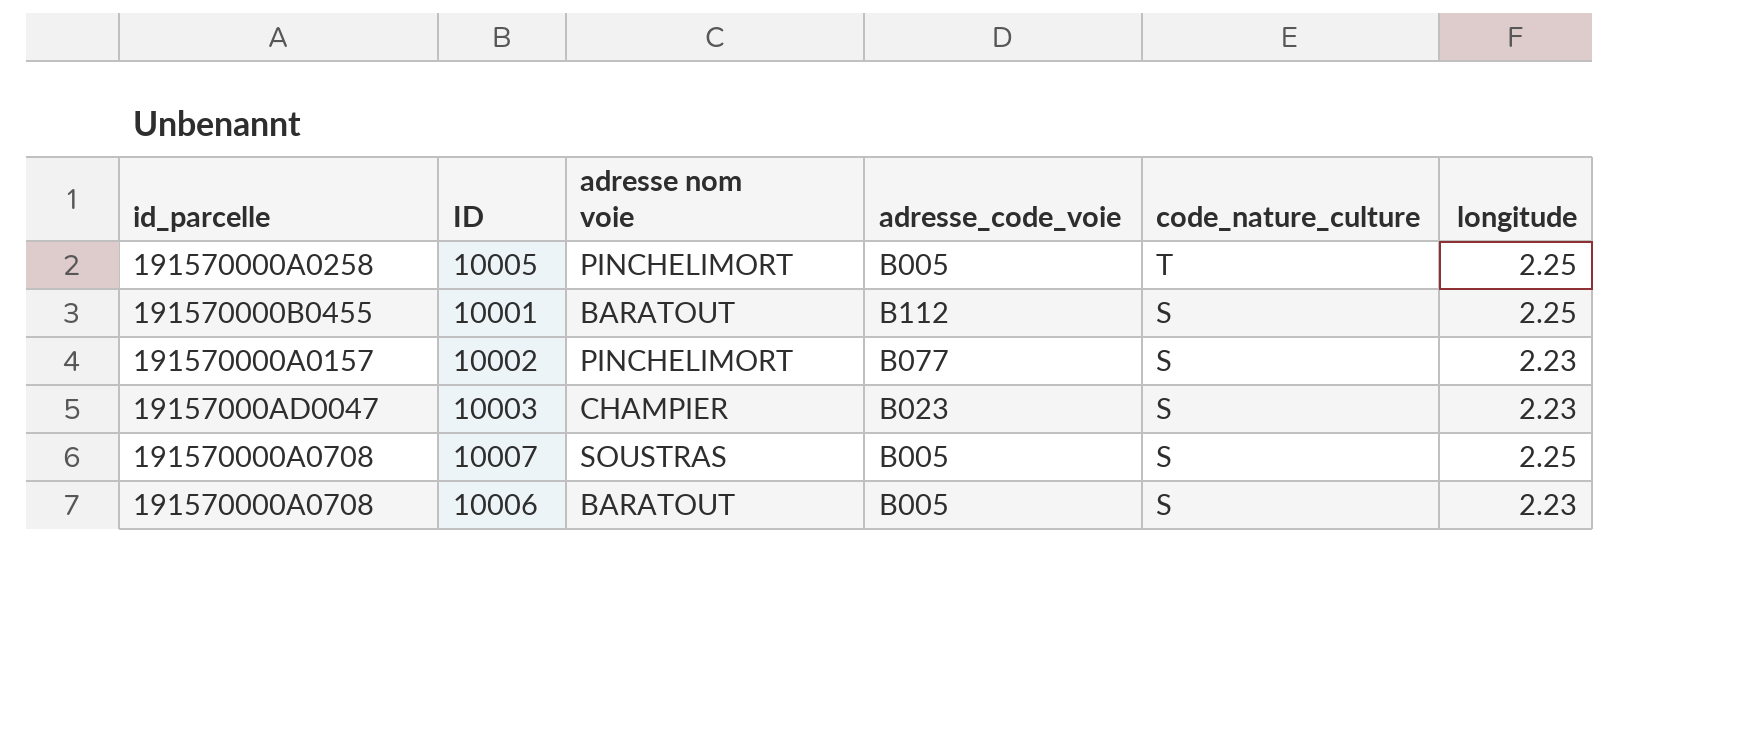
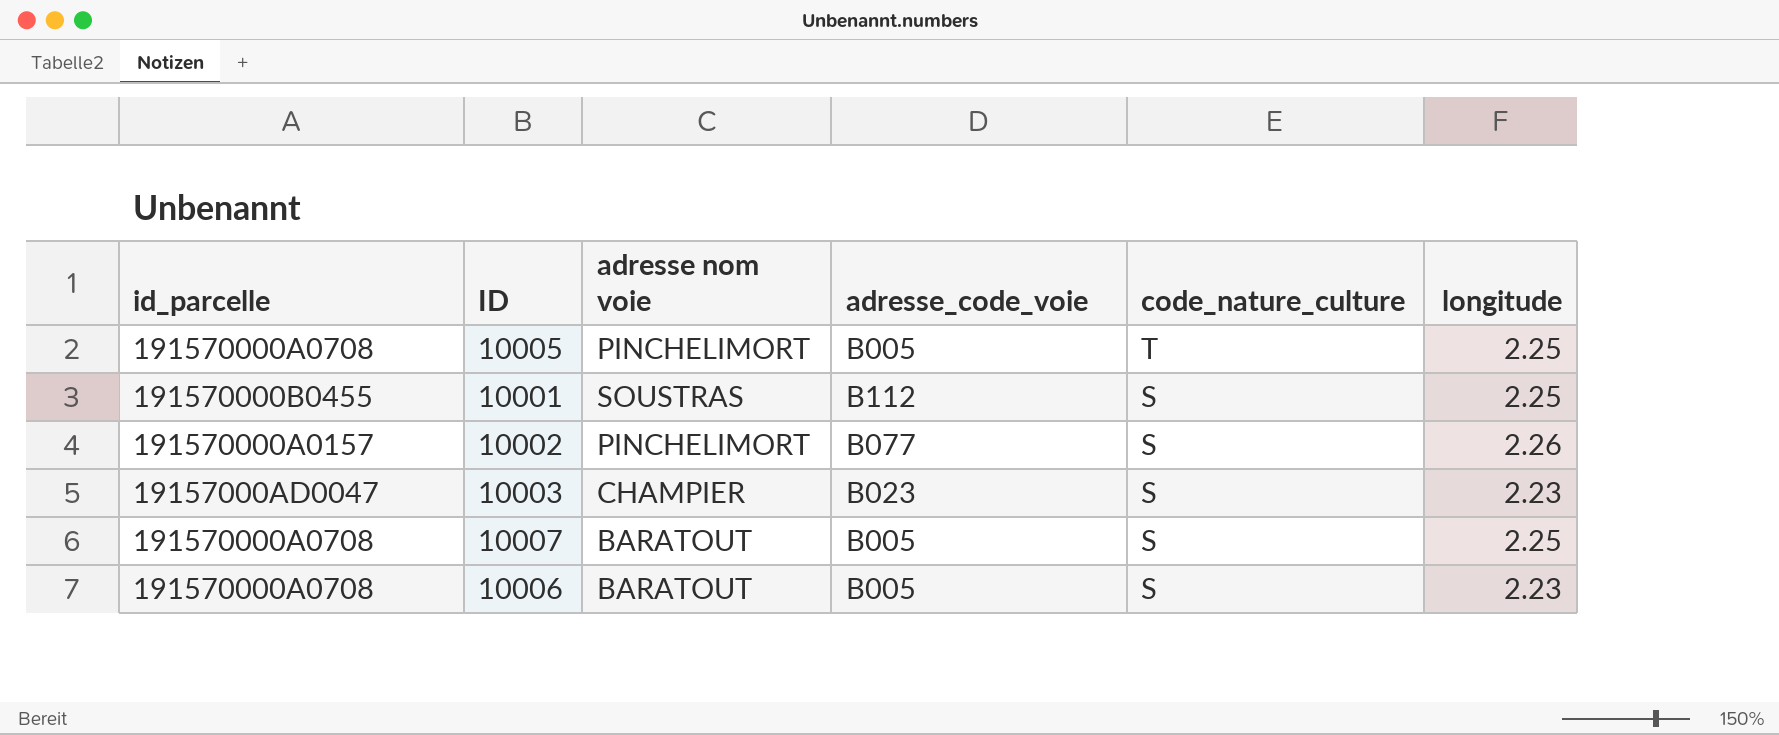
10005 | id_parcelle: 191570000A0258 -> 191570000A0708
10001 | adresse nom voie: BARATOUT -> SOUSTRAS
10002 | longitude: 2.23 -> 2.26
10007 | adresse nom voie: SOUSTRAS -> BARATOUT

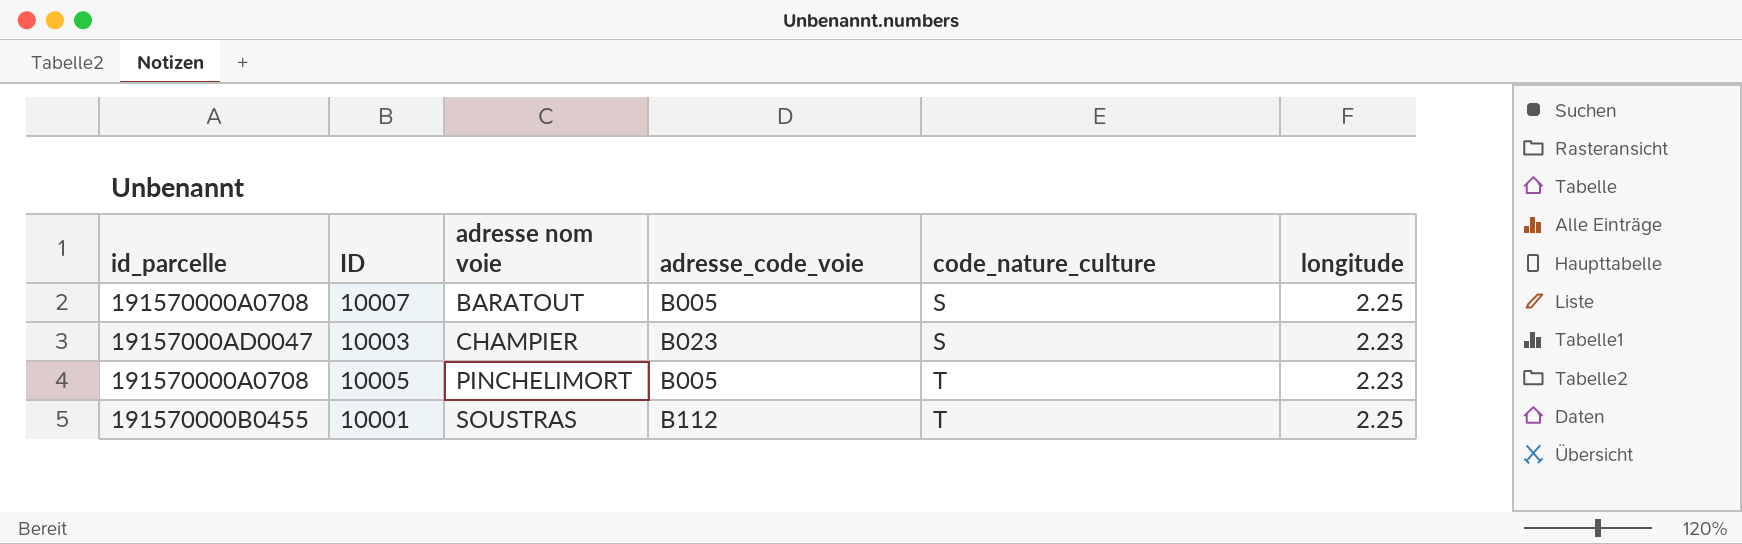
row order: code_nature_culture descending -> adresse nom voie ascending
row 10002: 191570000A0157 | PINCHELIMORT | B077 | S | 2.26 -> none
row 10006: 191570000A0708 | BARATOUT | B005 | S | 2.23 -> none
10005 | longitude: 2.25 -> 2.23
10001 | code_nature_culture: S -> T

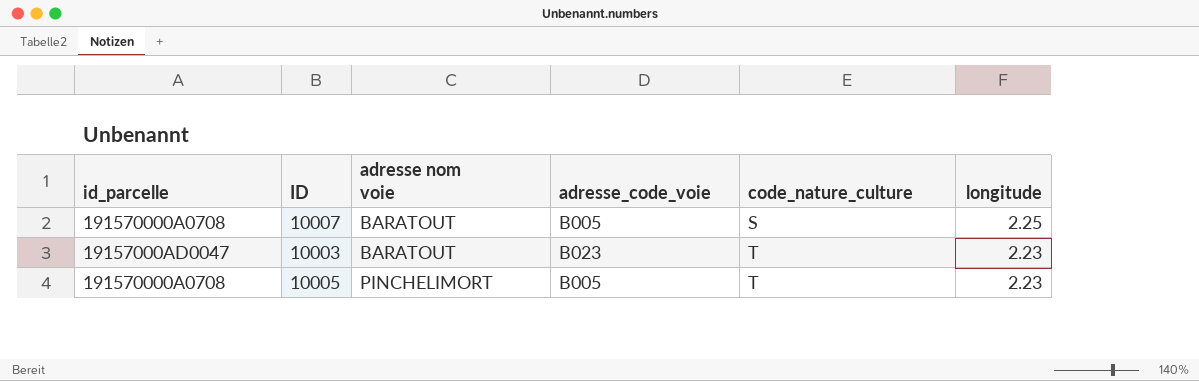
row 10001: 191570000B0455 | SOUSTRAS | B112 | T | 2.25 -> none
10003 | adresse nom voie: CHAMPIER -> BARATOUT
10003 | code_nature_culture: S -> T

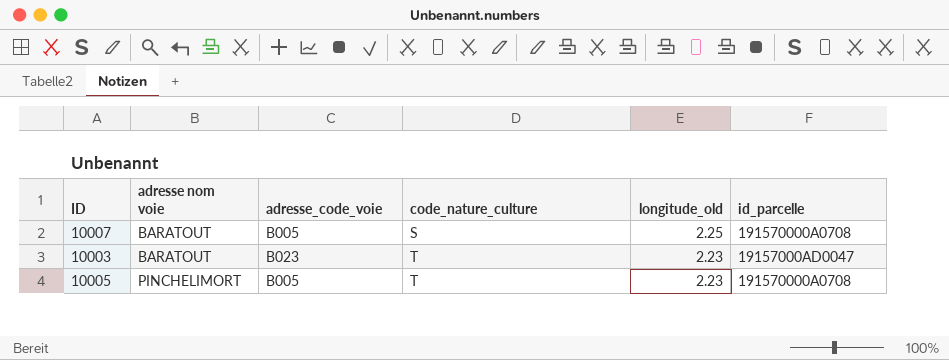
column name: longitude -> longitude_old
column id_parcelle | position: 1 -> 6

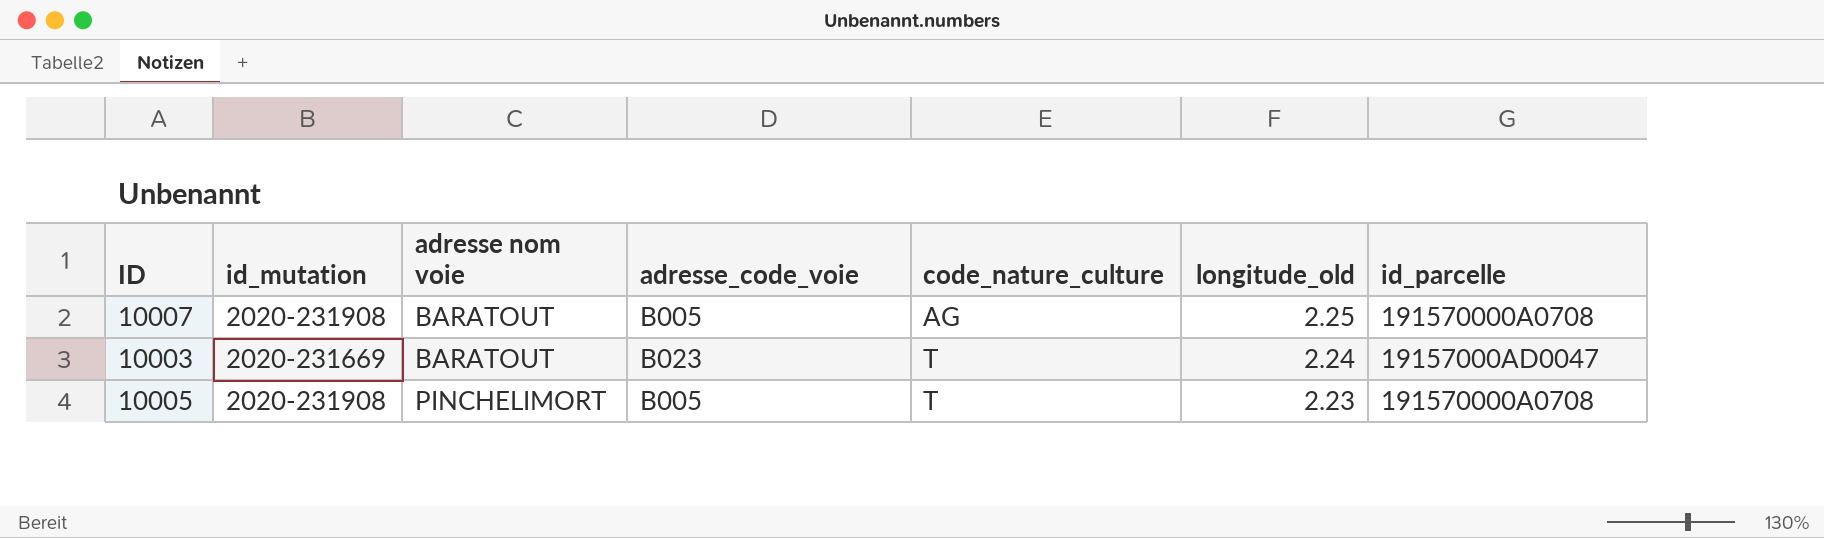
column id_mutation | position: none -> 2
10007 | code_nature_culture: S -> AG
10003 | longitude_old: 2.23 -> 2.24

